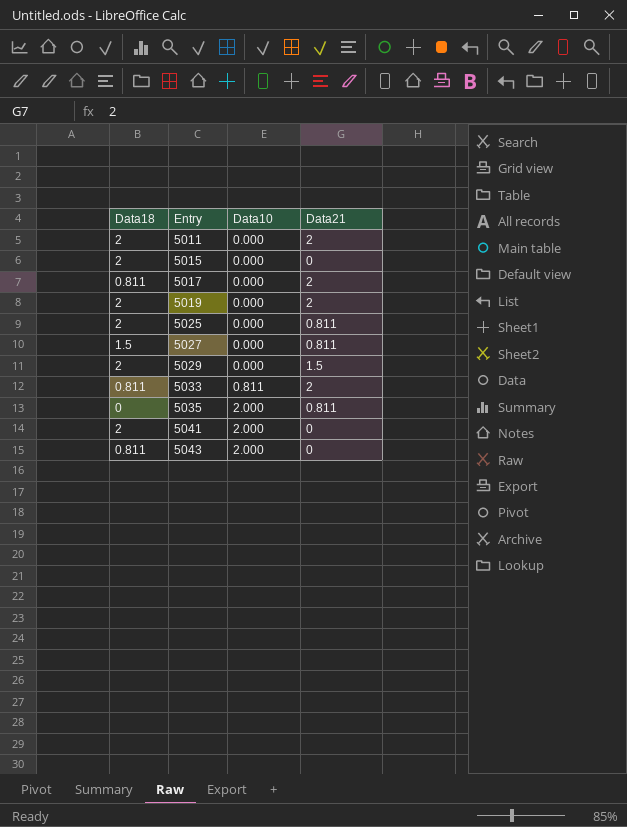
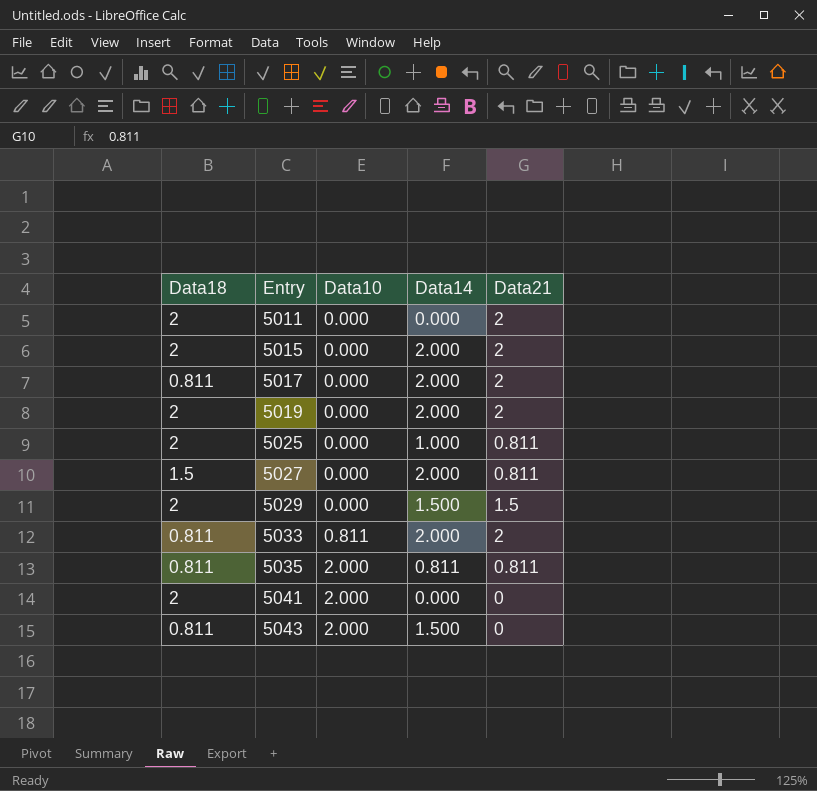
column Data14 | position: none -> 4
5015 | Data21: 0 -> 2
5035 | Data18: 0 -> 0.811

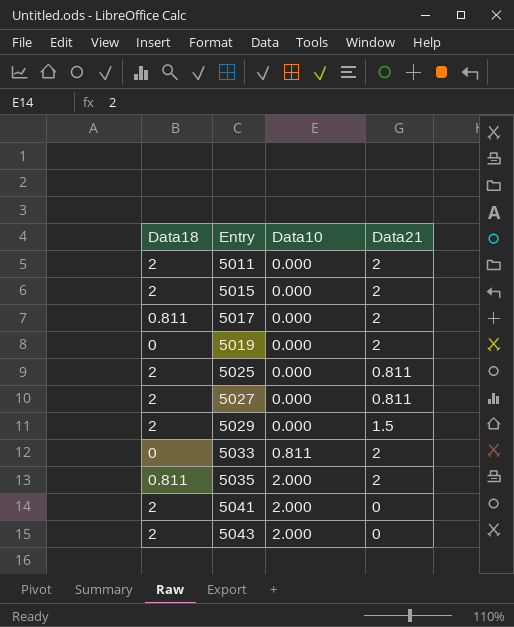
column Data14 | position: 4 -> none
5019 | Data18: 2 -> 0
5027 | Data18: 1.5 -> 2
5033 | Data18: 0.811 -> 0
5035 | Data21: 0.811 -> 2
5043 | Data18: 0.811 -> 2

